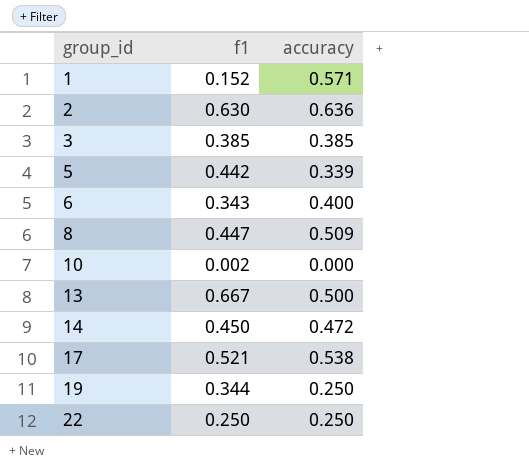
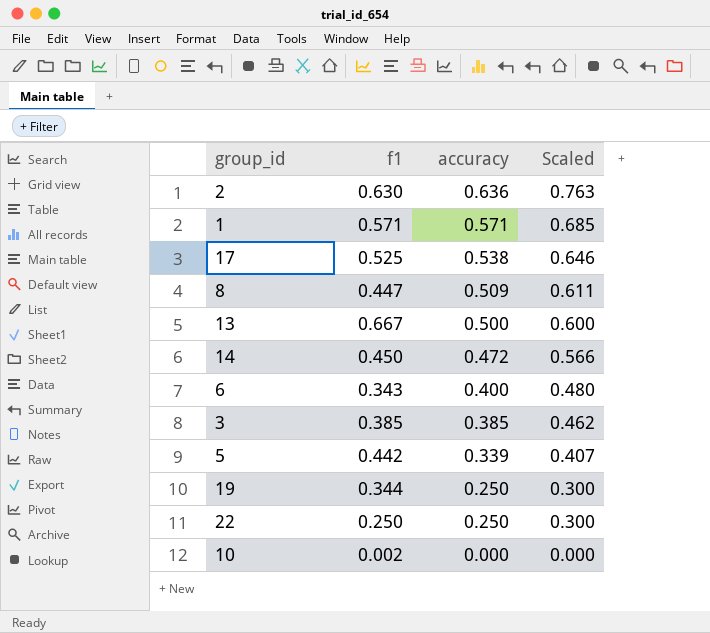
row order: group_id ascending -> accuracy descending
column Scaled | formula: none -> [accuracy] * 1.2
1 | f1: 0.152 -> 0.571
17 | f1: 0.521 -> 0.525

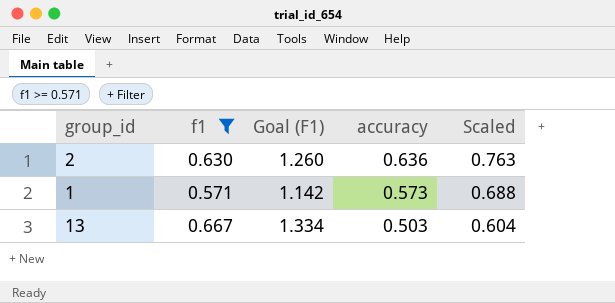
filter: none -> f1 >= 0.571
column Goal (F1) | formula: none -> [f1] * 2
1 | accuracy: 0.571 -> 0.573
1 | Scaled: 0.685 -> 0.688
13 | accuracy: 0.500 -> 0.503
13 | Scaled: 0.600 -> 0.604

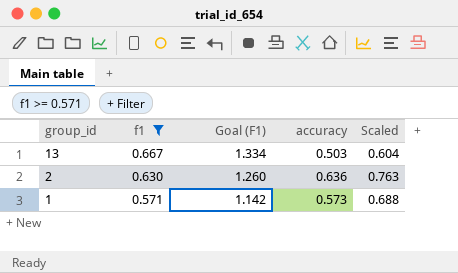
row order: accuracy descending -> group_id descending

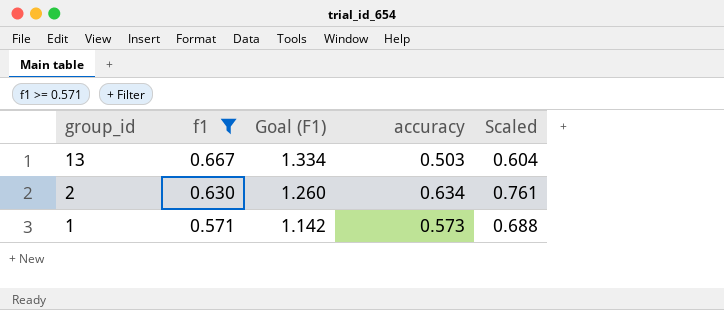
2 | accuracy: 0.636 -> 0.634
2 | Scaled: 0.763 -> 0.761

